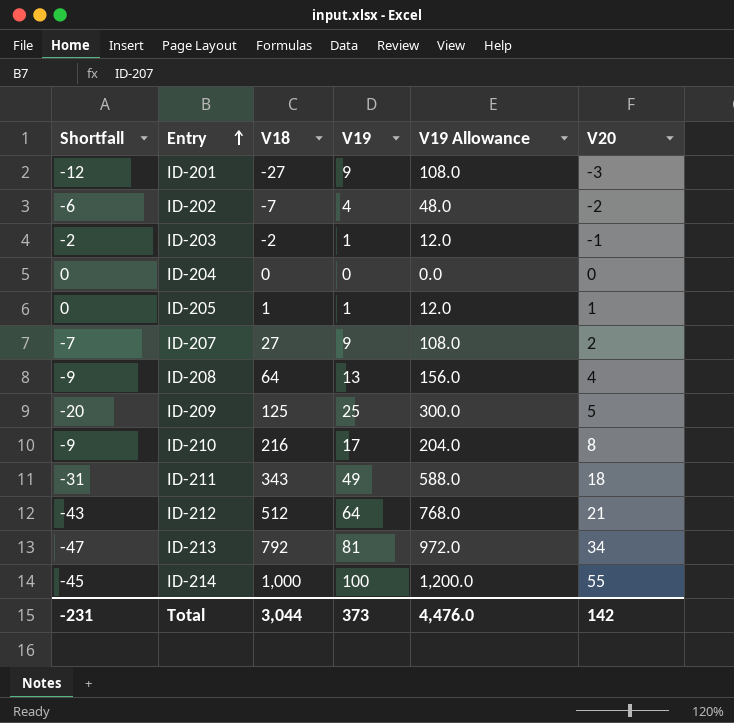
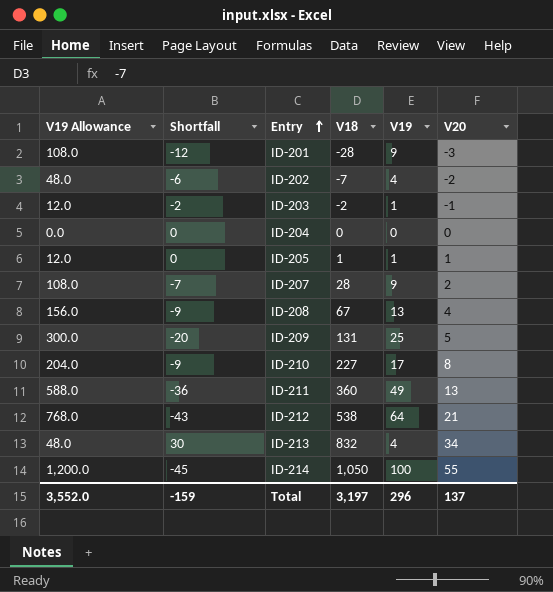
column V19 Allowance | position: 5 -> 1
ID-201 | V18: -27 -> -28
ID-207 | V18: 27 -> 28
ID-208 | V18: 64 -> 67
ID-209 | V18: 125 -> 131
ID-210 | V18: 216 -> 227
ID-211 | Shortfall: -31 -> -36
ID-211 | V18: 343 -> 360
ID-211 | V20: 18 -> 13
ID-212 | V18: 512 -> 538
ID-213 | V19 Allowance: 972.0 -> 48.0
ID-213 | Shortfall: -47 -> 30
ID-213 | V18: 792 -> 832
ID-213 | V19: 81 -> 4
ID-214 | V18: 1,000 -> 1,050
Total | V19 Allowance: 4,476.0 -> 3,552.0
Total | Shortfall: -231 -> -159
Total | V18: 3,044 -> 3,197
Total | V19: 373 -> 296
Total | V20: 142 -> 137

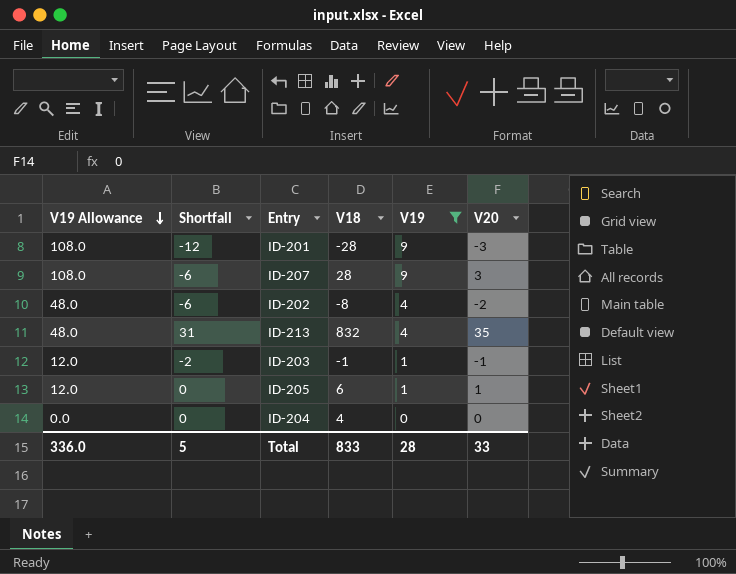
filter: none -> V19 <= 9
row order: Entry ascending -> V19 Allowance descending
ID-207 | Shortfall: -7 -> -6
ID-207 | V20: 2 -> 3
ID-202 | V18: -7 -> -8
ID-213 | Shortfall: 30 -> 31
ID-213 | V20: 34 -> 35
ID-203 | V18: -2 -> -1
ID-205 | V18: 1 -> 6
ID-204 | V18: 0 -> 4
Total | V19 Allowance: 3,552.0 -> 336.0
Total | Shortfall: -159 -> 5
Total | V18: 3,197 -> 833
Total | V19: 296 -> 28
Total | V20: 137 -> 33

